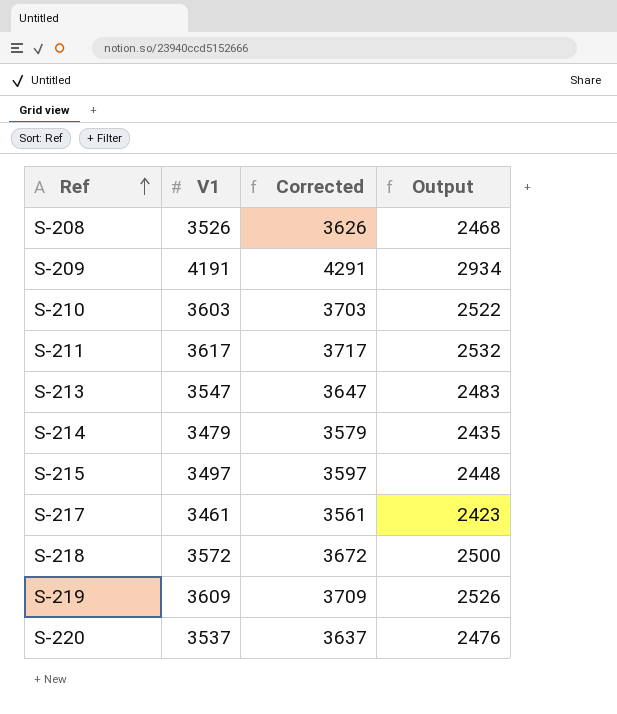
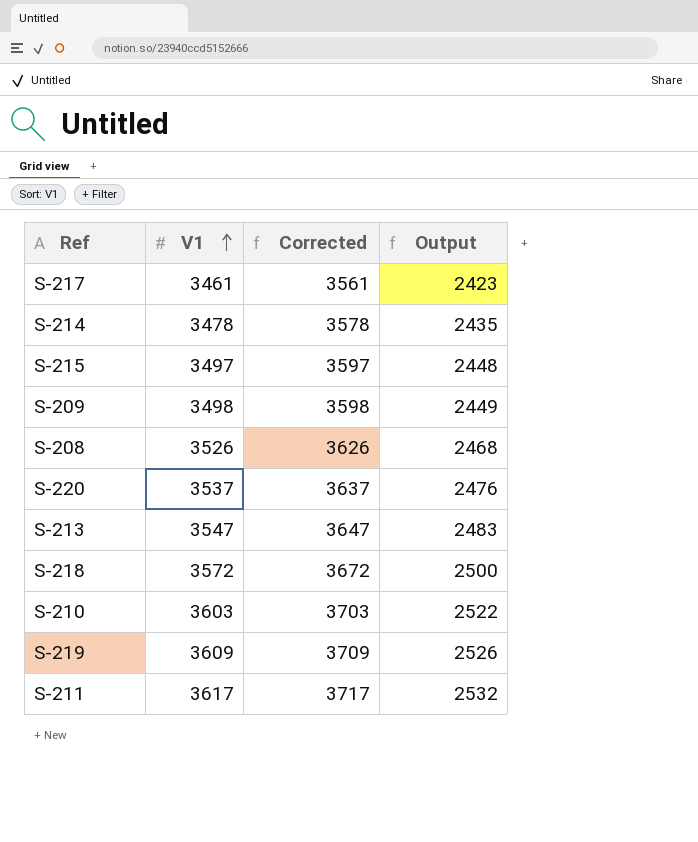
row order: Ref ascending -> V1 ascending
S-214 | V1: 3479 -> 3478
S-214 | Corrected: 3579 -> 3578
S-209 | V1: 4191 -> 3498
S-209 | Corrected: 4291 -> 3598
S-209 | Output: 2934 -> 2449

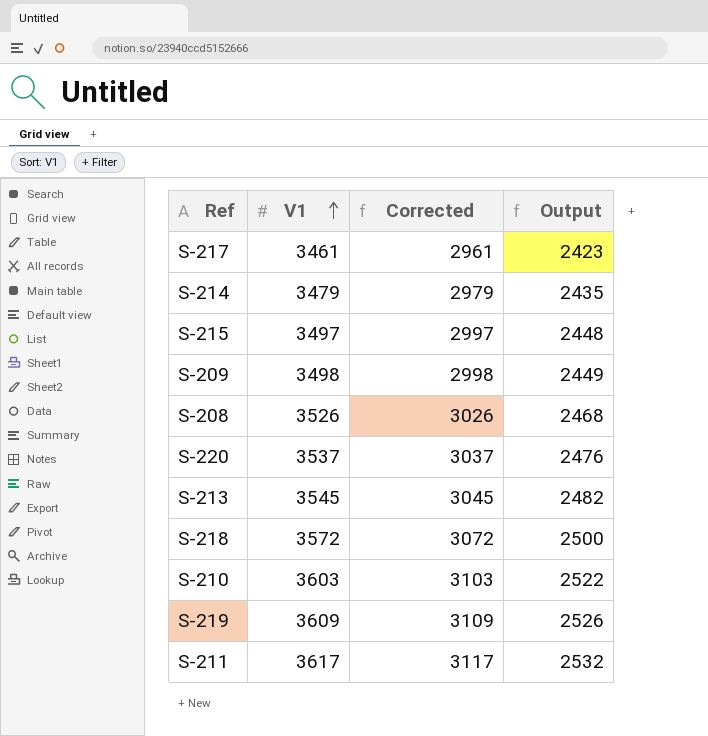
column Corrected | formula: [V1] + 100 -> [V1] - 500
S-214 | V1: 3478 -> 3479
S-213 | V1: 3547 -> 3545
S-213 | Output: 2483 -> 2482

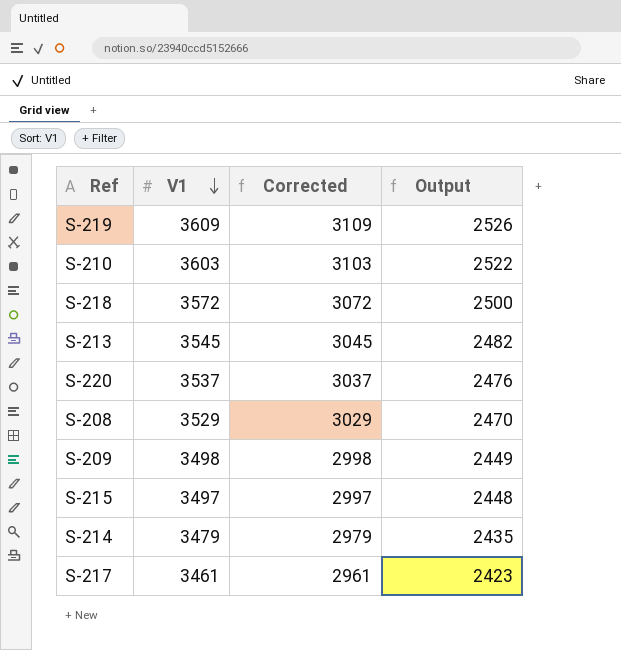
row order: V1 ascending -> V1 descending
row S-211: 3617 | 3117 | 2532 -> none
S-208 | V1: 3526 -> 3529
S-208 | Corrected: 3026 -> 3029
S-208 | Output: 2468 -> 2470

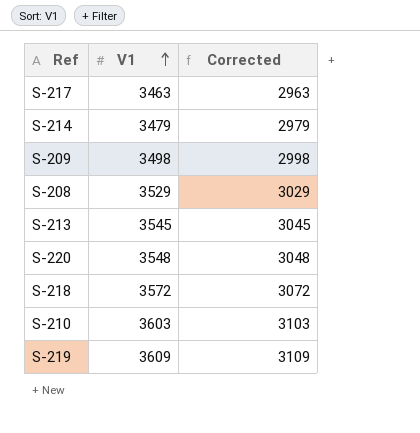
row order: V1 descending -> V1 ascending
column Output | formula: [V1] * 0.7 -> none
row S-215: 3497 | 2997 | 2448 -> none
S-217 | V1: 3461 -> 3463
S-217 | Corrected: 2961 -> 2963
S-220 | V1: 3537 -> 3548
S-220 | Corrected: 3037 -> 3048

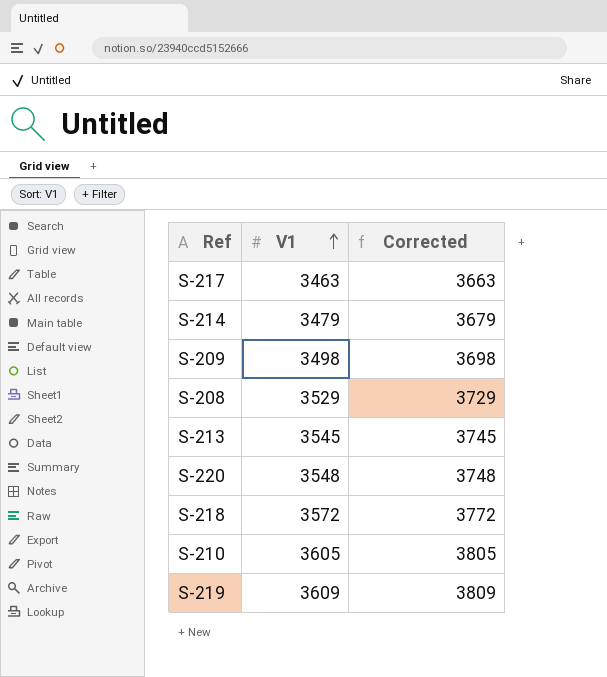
column Corrected | formula: [V1] - 500 -> [V1] + 200
S-210 | V1: 3603 -> 3605

